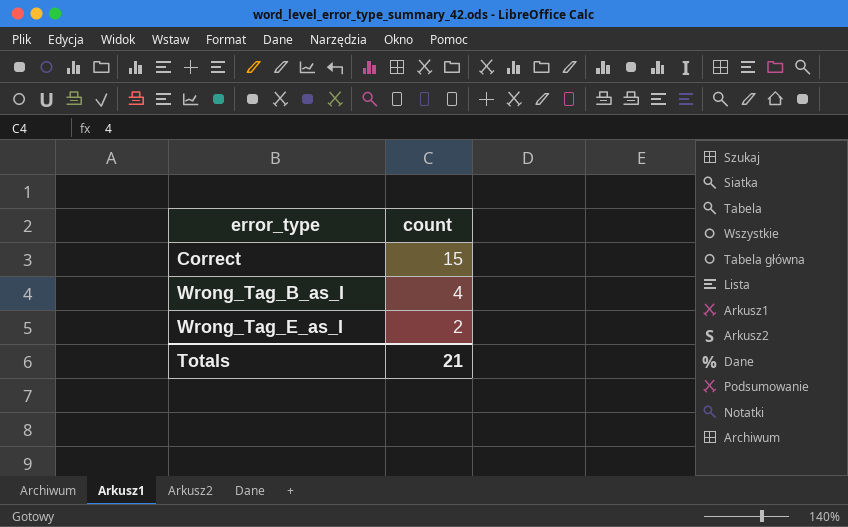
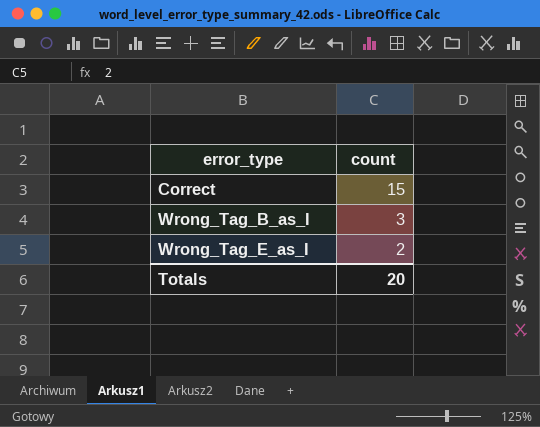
Wrong_Tag_B_as_I | count: 4 -> 3
Totals | count: 21 -> 20

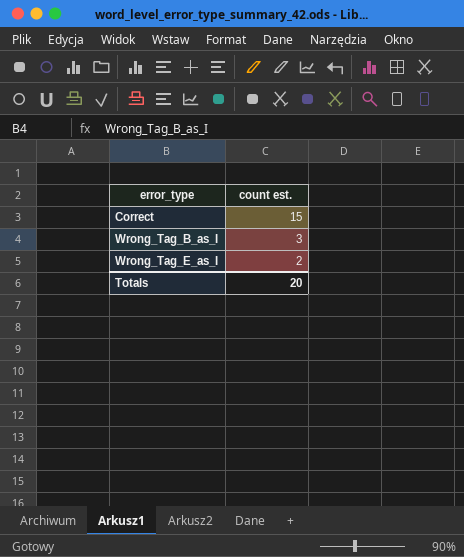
column name: count -> count est.

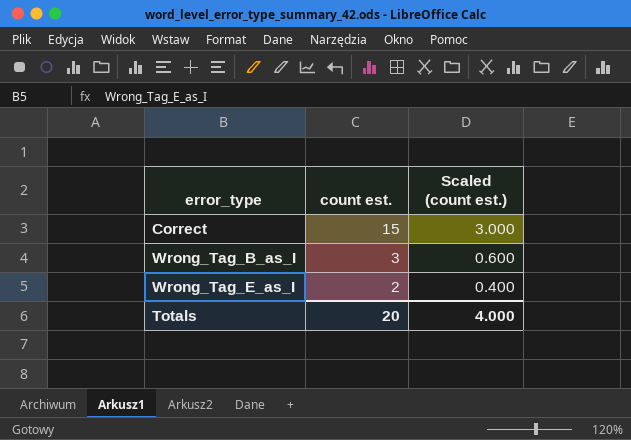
column Scaled (count est.) | formula: none -> [count est.] * 0.2

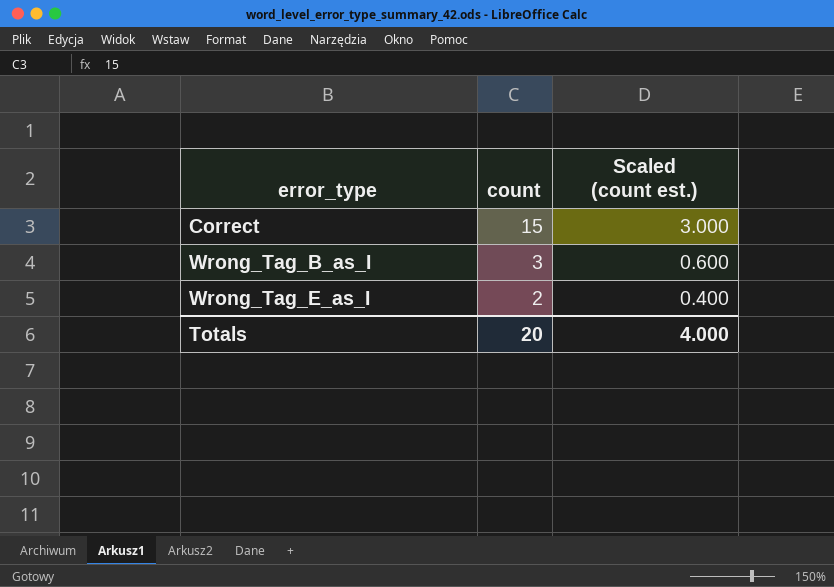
column name: count est. -> count

